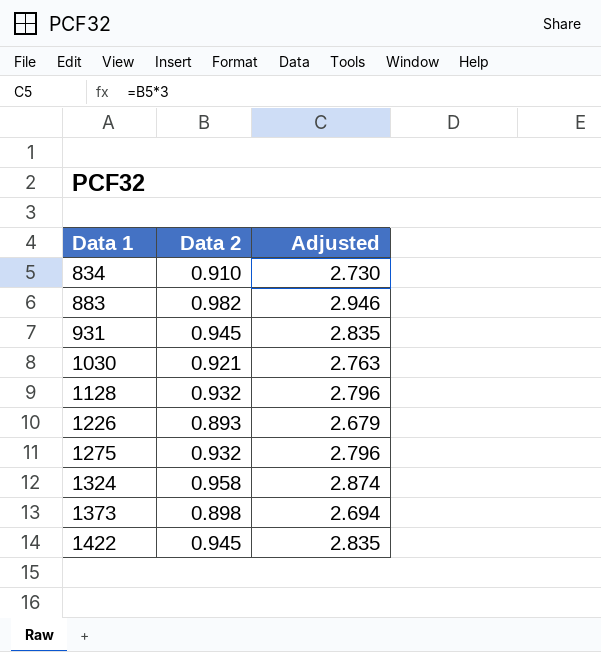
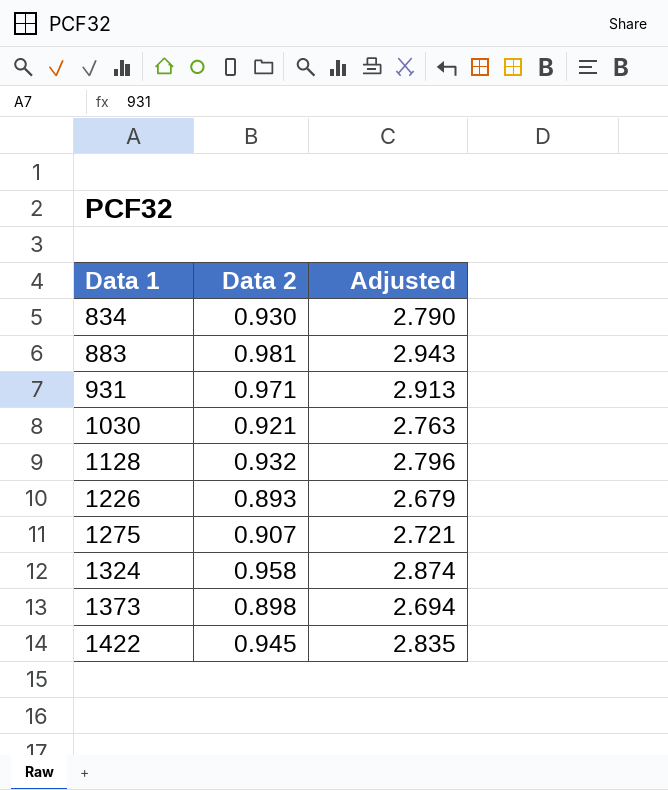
834 | Data 2: 0.910 -> 0.930
834 | Adjusted: 2.730 -> 2.790
883 | Data 2: 0.982 -> 0.981
883 | Adjusted: 2.946 -> 2.943
931 | Data 2: 0.945 -> 0.971
931 | Adjusted: 2.835 -> 2.913
1275 | Data 2: 0.932 -> 0.907
1275 | Adjusted: 2.796 -> 2.721

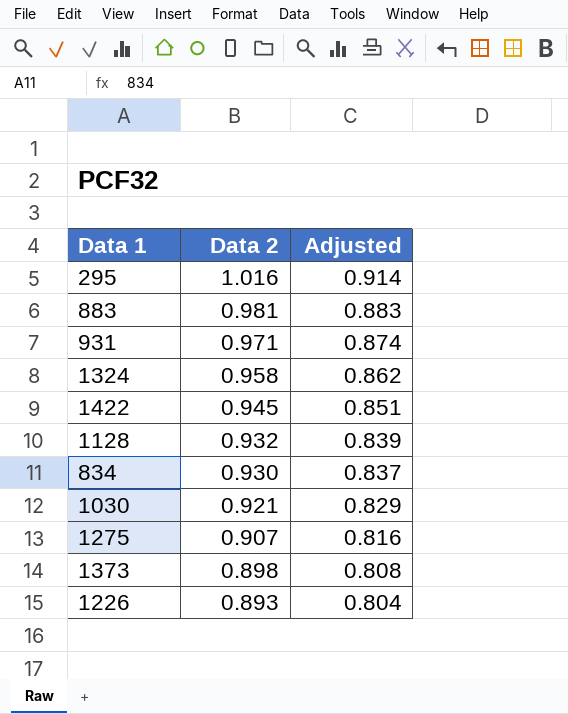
row order: Data 1 ascending -> Data 2 descending
column Adjusted | formula: [Data 2] * 3 -> [Data 2] * 0.9
row 295: none -> 1.016 | 0.914

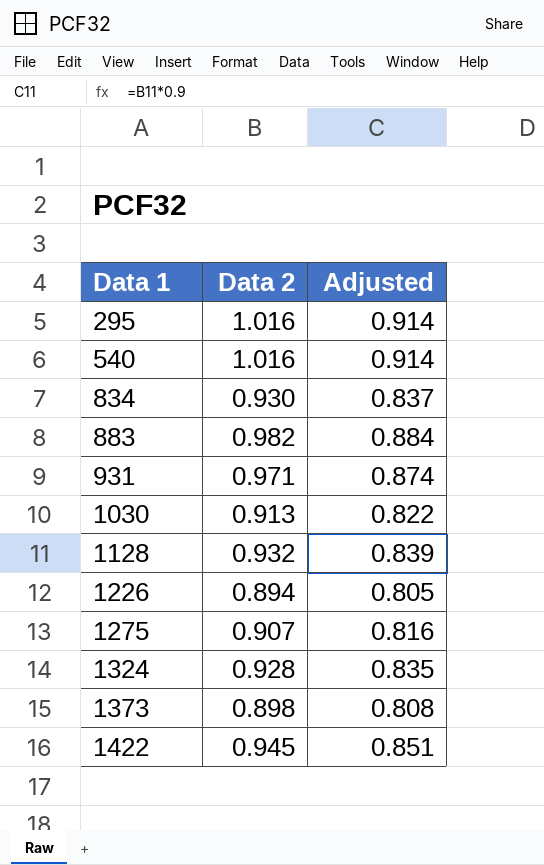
row order: Data 2 descending -> Data 1 ascending
row 540: none -> 1.016 | 0.914
883 | Data 2: 0.981 -> 0.982
883 | Adjusted: 0.883 -> 0.884
1030 | Data 2: 0.921 -> 0.913
1030 | Adjusted: 0.829 -> 0.822
1226 | Data 2: 0.893 -> 0.894
1226 | Adjusted: 0.804 -> 0.805
1324 | Data 2: 0.958 -> 0.928
1324 | Adjusted: 0.862 -> 0.835

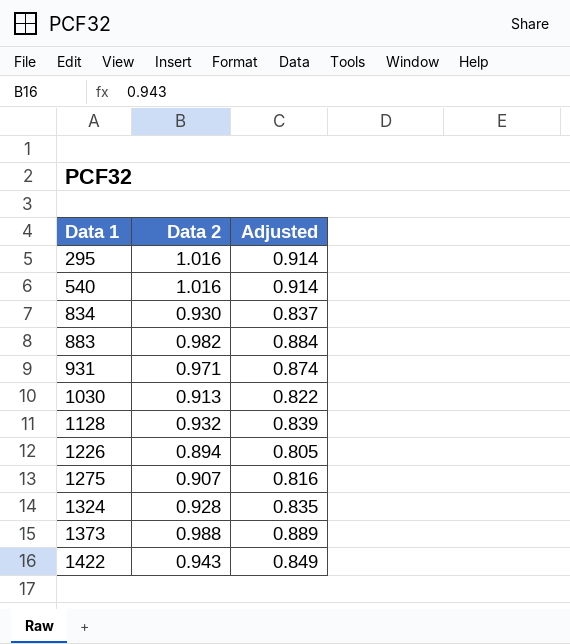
1373 | Data 2: 0.898 -> 0.988
1373 | Adjusted: 0.808 -> 0.889
1422 | Data 2: 0.945 -> 0.943
1422 | Adjusted: 0.851 -> 0.849

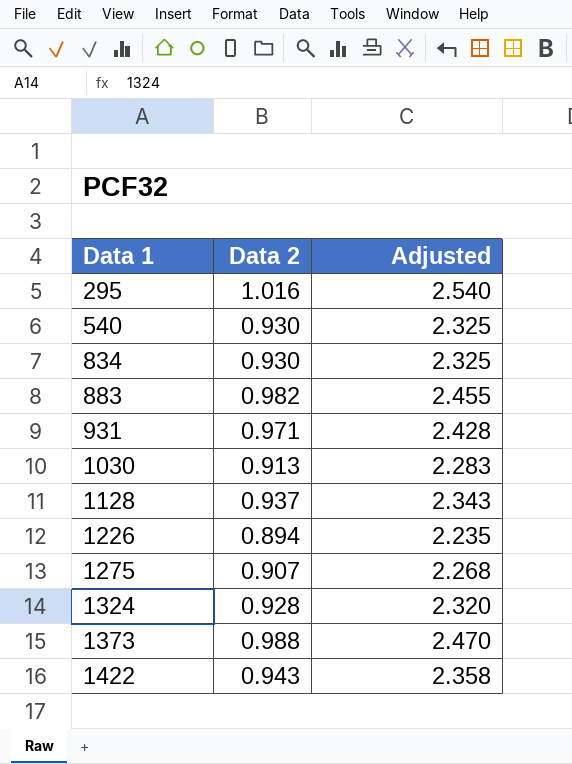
column Adjusted | formula: [Data 2] * 0.9 -> [Data 2] * 2.5
540 | Data 2: 1.016 -> 0.930
1128 | Data 2: 0.932 -> 0.937

